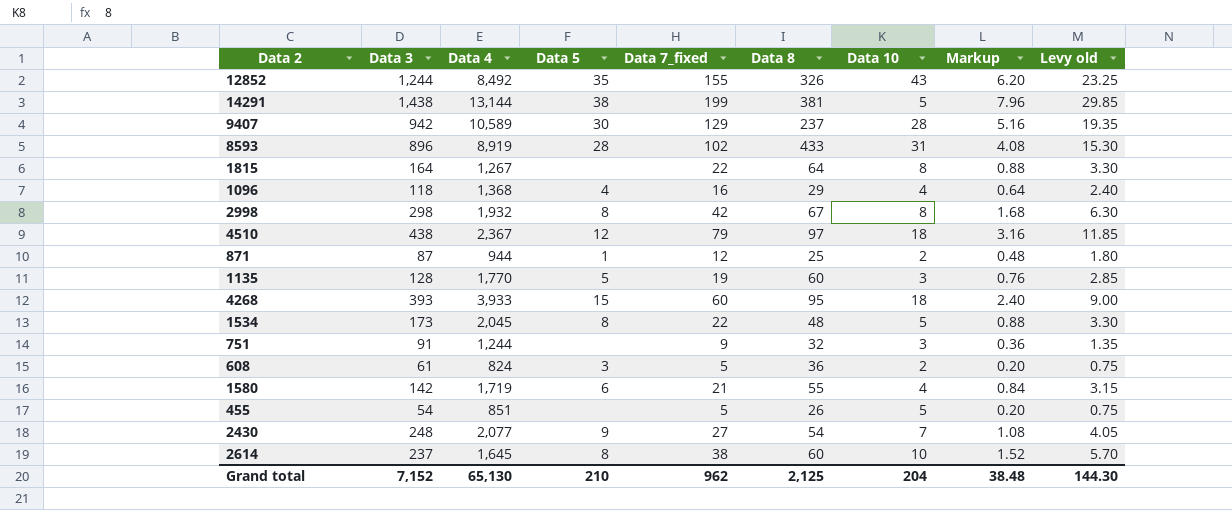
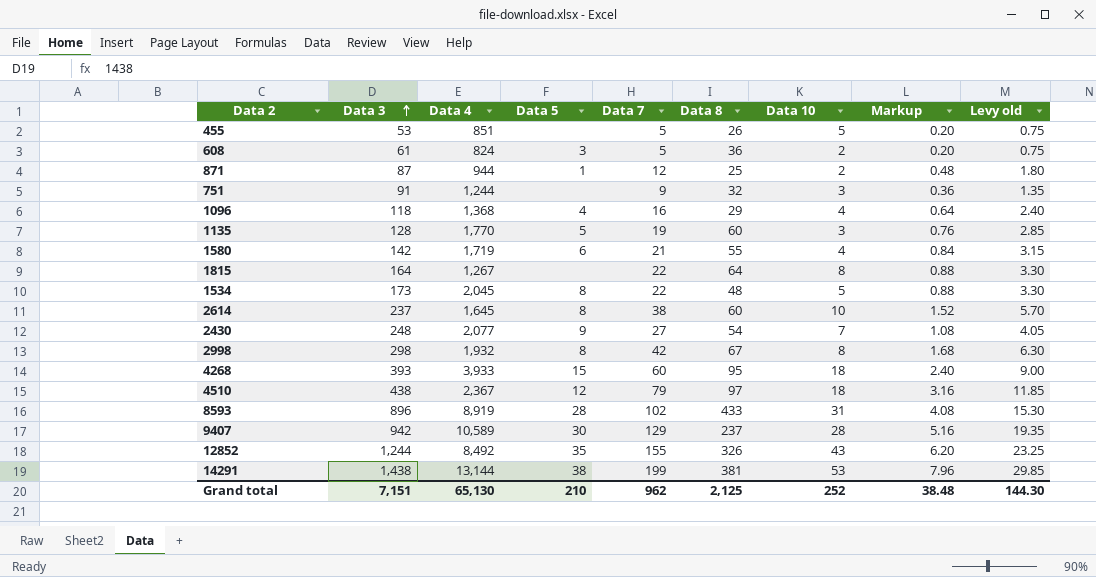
row order: none -> Data 3 ascending
column name: Data 7_fixed -> Data 7
455 | Data 3: 54 -> 53
14291 | Data 10: 5 -> 53
Grand total | Data 3: 7,152 -> 7,151
Grand total | Data 10: 204 -> 252

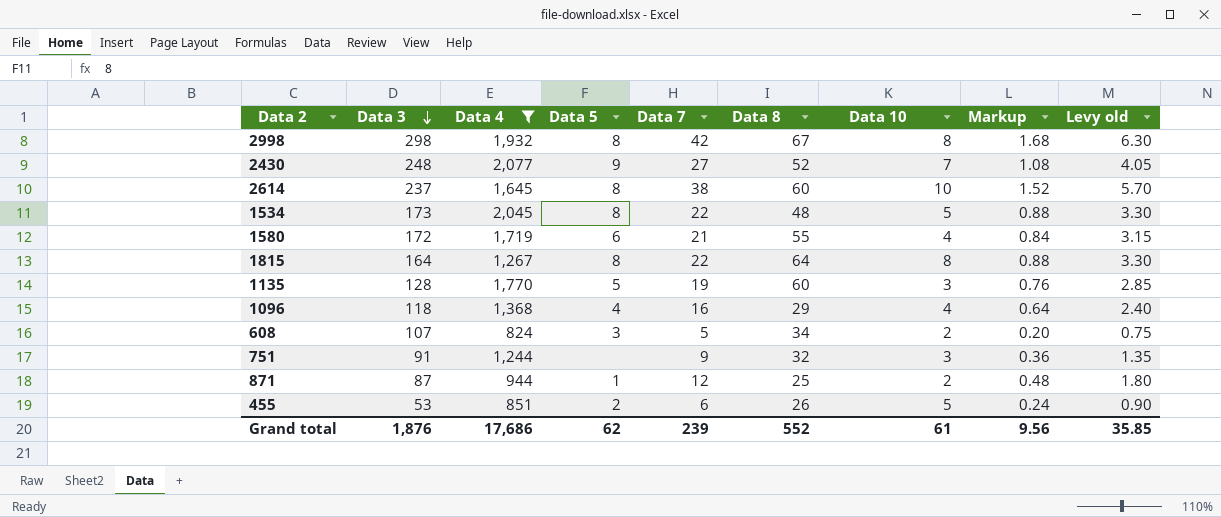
filter: none -> Data 4 <= 2,077
row order: Data 3 ascending -> Data 3 descending
2430 | Data 8: 54 -> 52
1580 | Data 3: 142 -> 172
1815 | Data 5: none -> 8
608 | Data 3: 61 -> 107
608 | Data 8: 36 -> 34
455 | Data 5: none -> 2
455 | Data 7: 5 -> 6
455 | Markup: 0.20 -> 0.24
455 | Levy old: 0.75 -> 0.90
Grand total | Data 3: 7,151 -> 1,876
Grand total | Data 4: 65,130 -> 17,686
Grand total | Data 5: 210 -> 62
Grand total | Data 7: 962 -> 239
Grand total | Data 8: 2,125 -> 552
Grand total | Data 10: 252 -> 61
Grand total | Markup: 38.48 -> 9.56
Grand total | Levy old: 144.30 -> 35.85

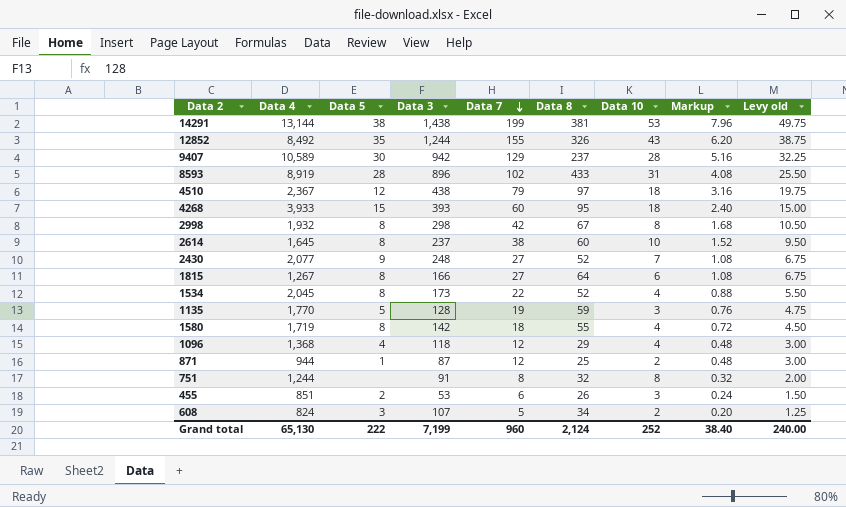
filter: Data 4 <= 2,077 -> none
row order: Data 3 descending -> Data 7 descending
column Data 3 | position: 2 -> 4
column Levy old | formula: [Data 7] * 0.15 -> [Data 7] * 0.25
1815 | Data 3: 164 -> 166
1815 | Data 7: 22 -> 27
1815 | Data 10: 8 -> 6
1815 | Markup: 0.88 -> 1.08
1534 | Data 8: 48 -> 52
1534 | Data 10: 5 -> 4
1135 | Data 8: 60 -> 59
1580 | Data 5: 6 -> 8
1580 | Data 3: 172 -> 142
1580 | Data 7: 21 -> 18
1580 | Markup: 0.84 -> 0.72
1096 | Data 7: 16 -> 12
1096 | Markup: 0.64 -> 0.48
751 | Data 7: 9 -> 8
751 | Data 10: 3 -> 8
751 | Markup: 0.36 -> 0.32
455 | Data 10: 5 -> 3
Grand total | Data 4: 17,686 -> 65,130
Grand total | Data 5: 62 -> 222
Grand total | Data 3: 1,876 -> 7,199
Grand total | Data 7: 239 -> 960
Grand total | Data 8: 552 -> 2,124
Grand total | Data 10: 61 -> 252
Grand total | Markup: 9.56 -> 38.40
Grand total | Levy old: 35.85 -> 240.00

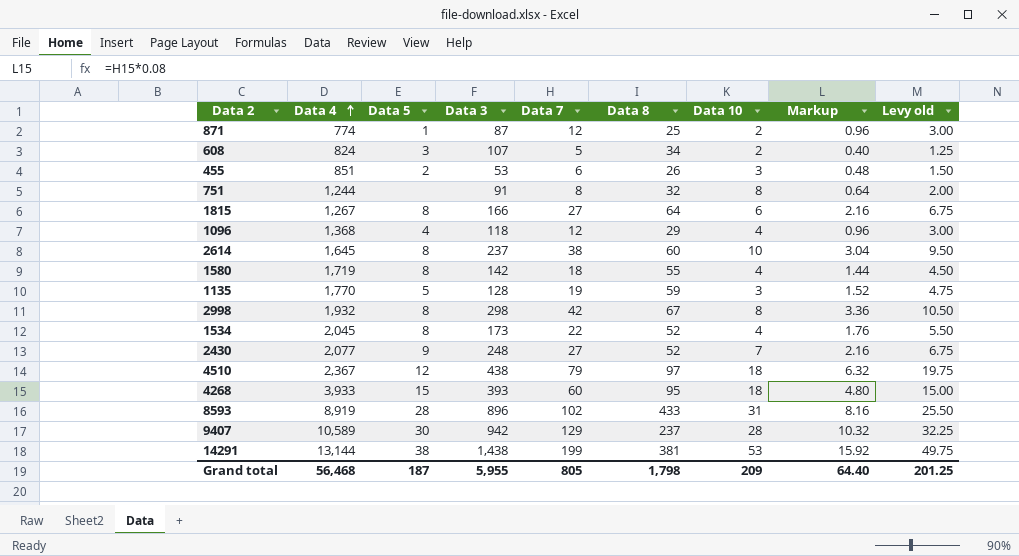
row order: Data 7 descending -> Data 4 ascending
column Markup | formula: [Data 7] * 0.04 -> [Data 7] * 0.08
row 12852: 8,492 | 35 | 1,244 | 155 | 326 | 43 | 6.20 | 38.75 -> none
871 | Data 4: 944 -> 774
Grand total | Data 4: 65,130 -> 56,468
Grand total | Data 5: 222 -> 187
Grand total | Data 3: 7,199 -> 5,955
Grand total | Data 7: 960 -> 805
Grand total | Data 8: 2,124 -> 1,798
Grand total | Data 10: 252 -> 209
Grand total | Markup: 38.40 -> 64.40
Grand total | Levy old: 240.00 -> 201.25

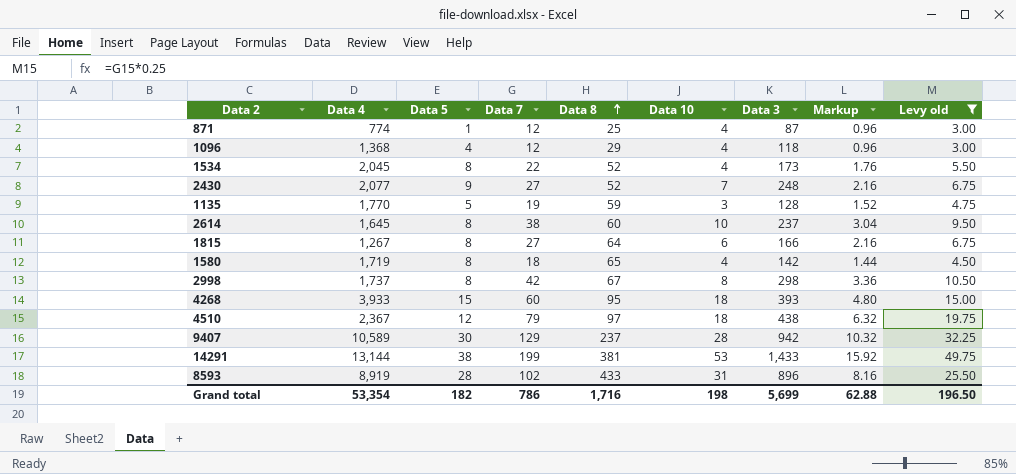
filter: none -> Levy old >= 3.00
row order: Data 4 ascending -> Data 8 ascending
column Data 3 | position: 4 -> 7
871 | Data 10: 2 -> 4
1580 | Data 8: 55 -> 65
2998 | Data 4: 1,932 -> 1,737
14291 | Data 3: 1,438 -> 1,433
Grand total | Data 4: 56,468 -> 53,354
Grand total | Data 5: 187 -> 182
Grand total | Data 7: 805 -> 786
Grand total | Data 8: 1,798 -> 1,716
Grand total | Data 10: 209 -> 198
Grand total | Data 3: 5,955 -> 5,699
Grand total | Markup: 64.40 -> 62.88
Grand total | Levy old: 201.25 -> 196.50

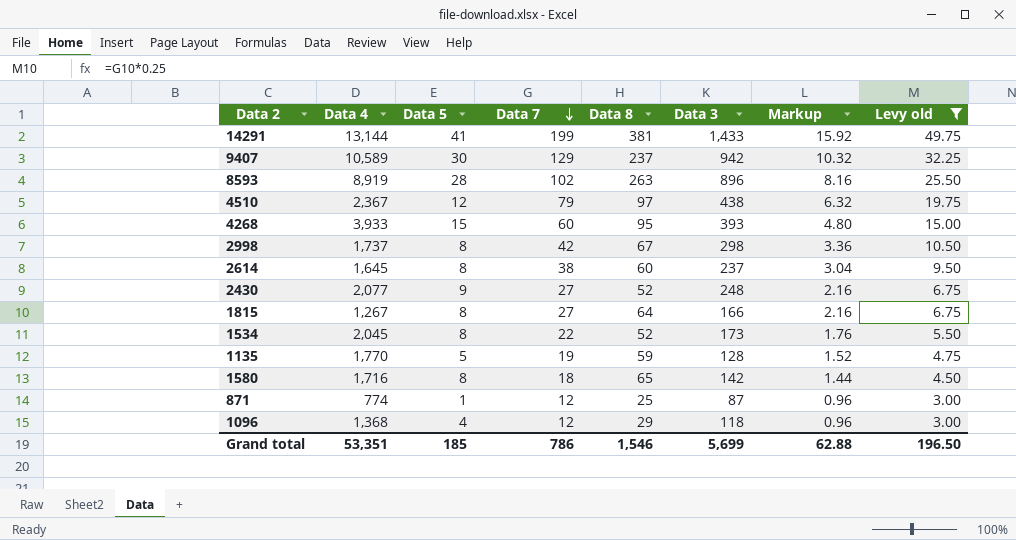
row order: Data 8 ascending -> Data 7 descending
column Data 10 | position: 6 -> none
14291 | Data 5: 38 -> 41
8593 | Data 8: 433 -> 263
1580 | Data 4: 1,719 -> 1,716
Grand total | Data 4: 53,354 -> 53,351
Grand total | Data 5: 182 -> 185
Grand total | Data 8: 1,716 -> 1,546

